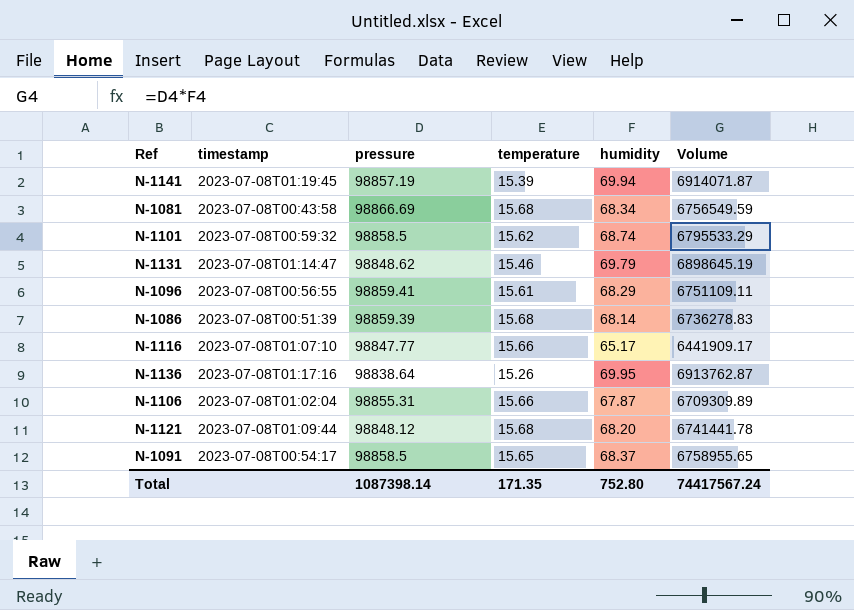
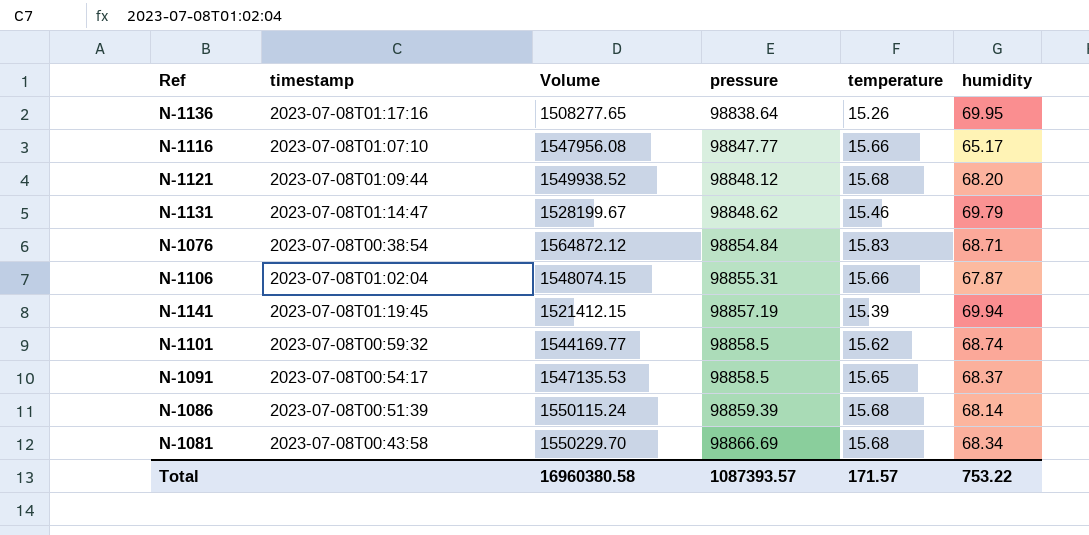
row order: none -> pressure ascending
column Volume | formula: [pressure] * [humidity] -> [pressure] * [temperature]
column Volume | position: 6 -> 3
row N-1096: 2023-07-08T00:56:55 | 98859.41 | 15.61 | 68.29 | 6751109.11 -> none
row N-1076: none -> 2023-07-08T00:38:54 | 1564872.12 | 98854.84 | 15.83 | 68.71
Total | Volume: 74417567.24 -> 16960380.58
Total | pressure: 1087398.14 -> 1087393.57
Total | temperature: 171.35 -> 171.57
Total | humidity: 752.80 -> 753.22

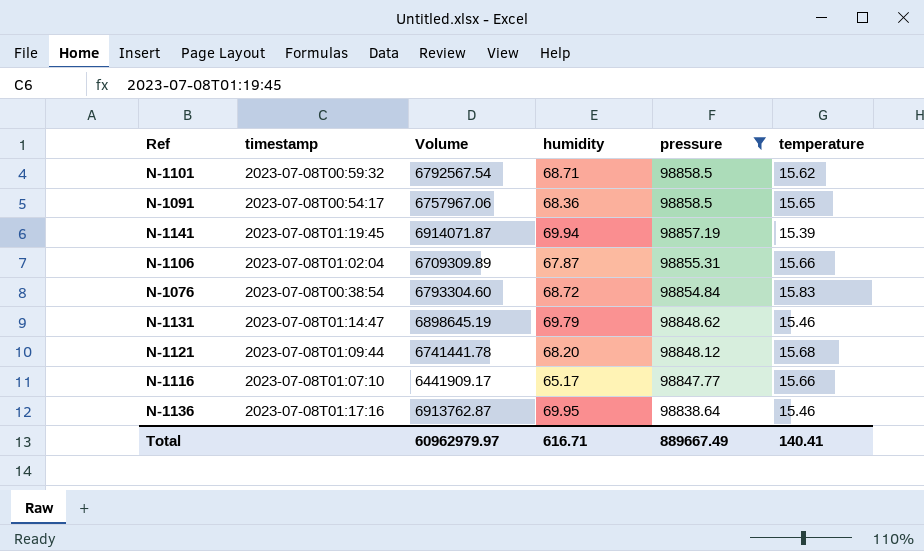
filter: none -> pressure <= 98858.5
row order: pressure ascending -> pressure descending
column Volume | formula: [pressure] * [temperature] -> [humidity] * [pressure]
column humidity | position: 6 -> 4
N-1101 | humidity: 68.74 -> 68.71
N-1091 | humidity: 68.37 -> 68.36
N-1076 | humidity: 68.71 -> 68.72
N-1136 | temperature: 15.26 -> 15.46
Total | Volume: 16960380.58 -> 60962979.97
Total | humidity: 753.22 -> 616.71
Total | pressure: 1087393.57 -> 889667.49
Total | temperature: 171.57 -> 140.41

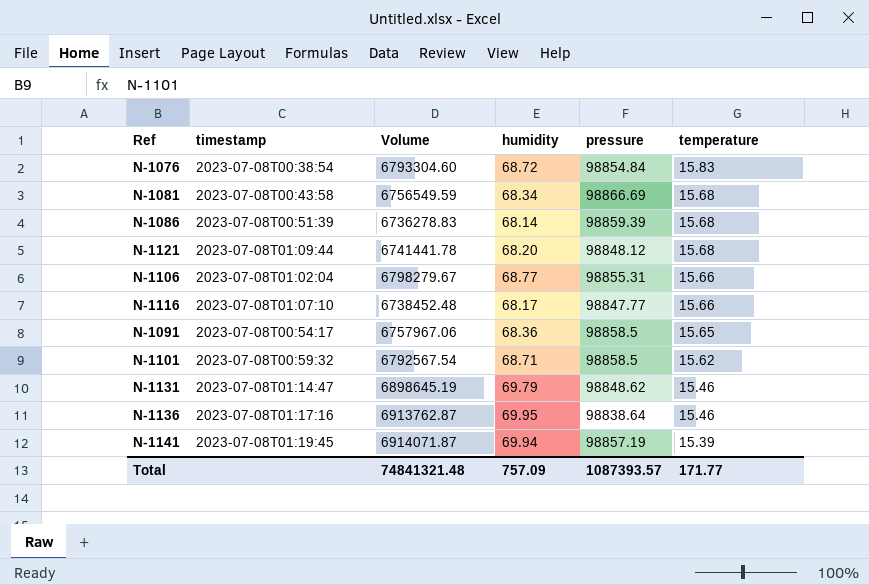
filter: pressure <= 98858.5 -> none
row order: pressure descending -> temperature descending
N-1106 | Volume: 6709309.89 -> 6798279.67
N-1106 | humidity: 67.87 -> 68.77
N-1116 | Volume: 6441909.17 -> 6738452.48
N-1116 | humidity: 65.17 -> 68.17
Total | Volume: 60962979.97 -> 74841321.48
Total | humidity: 616.71 -> 757.09
Total | pressure: 889667.49 -> 1087393.57
Total | temperature: 140.41 -> 171.77

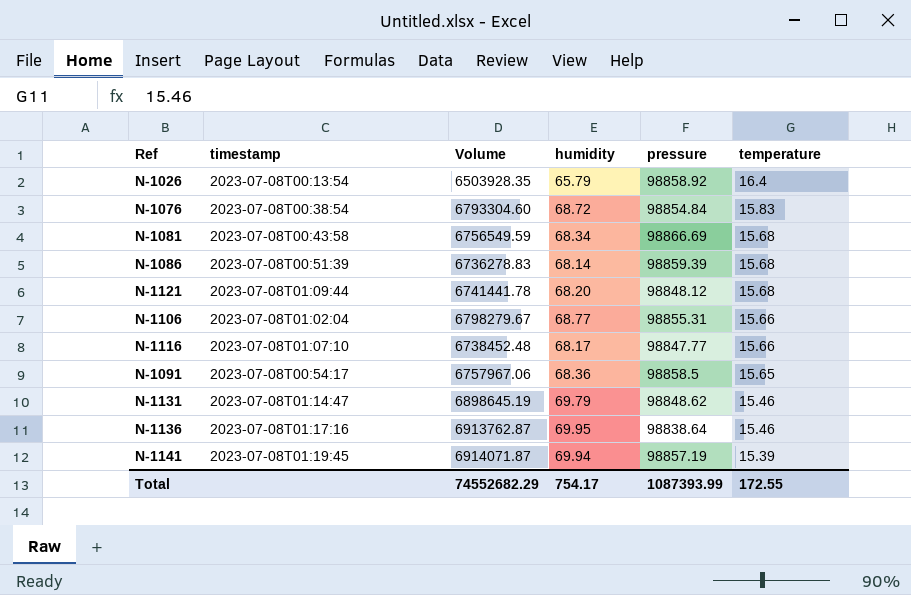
row N-1101: 2023-07-08T00:59:32 | 6792567.54 | 68.71 | 98858.5 | 15.62 -> none
row N-1026: none -> 2023-07-08T00:13:54 | 6503928.35 | 65.79 | 98858.92 | 16.4
Total | Volume: 74841321.48 -> 74552682.29
Total | humidity: 757.09 -> 754.17
Total | pressure: 1087393.57 -> 1087393.99
Total | temperature: 171.77 -> 172.55

